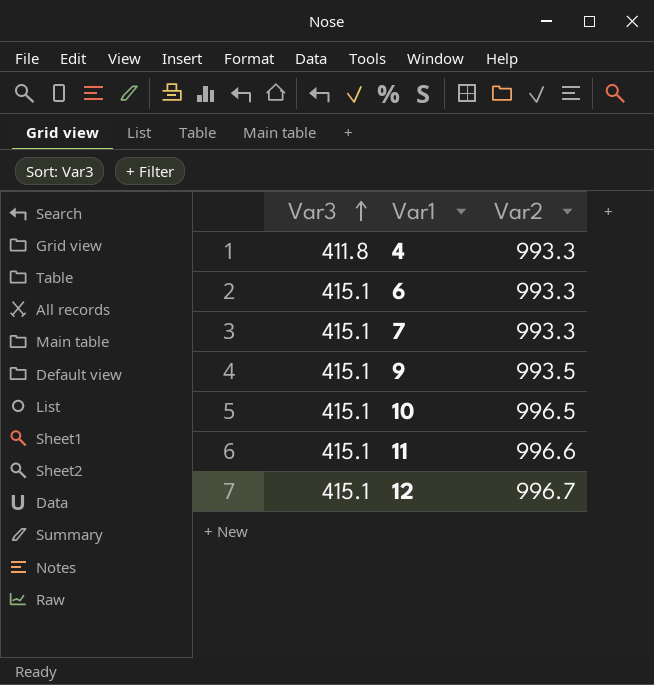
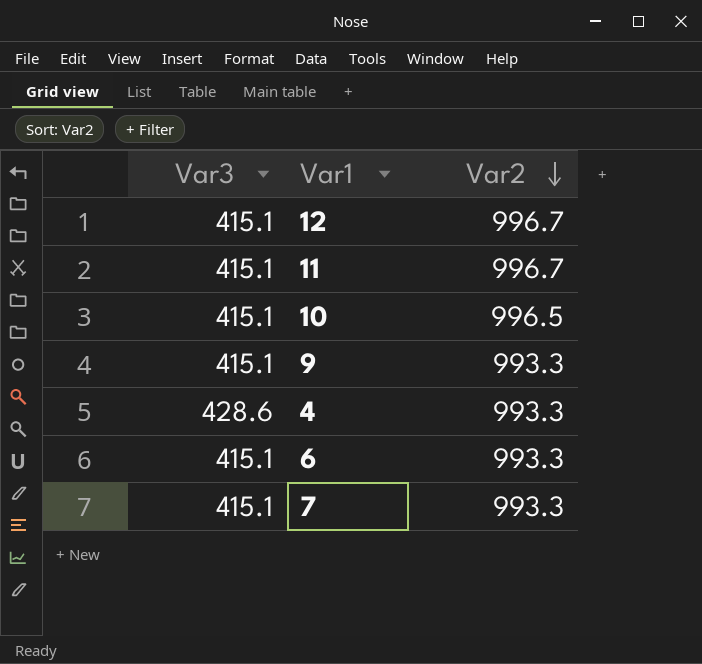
row order: Var3 ascending -> Var2 descending
11 | Var2: 996.6 -> 996.7
9 | Var2: 993.5 -> 993.3
4 | Var3: 411.8 -> 428.6

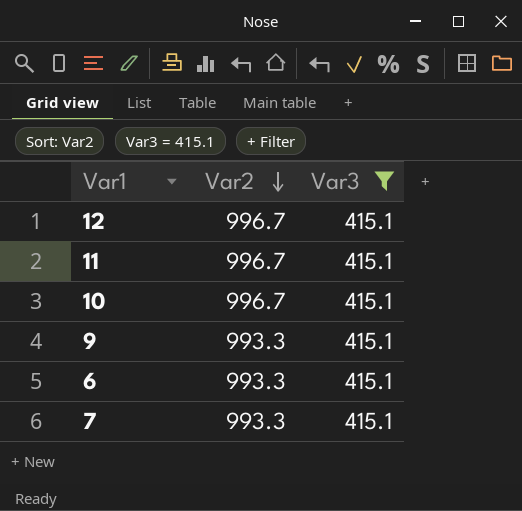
filter: none -> Var3 = 415.1
column Var3 | position: 1 -> 3
10 | Var2: 996.5 -> 996.7

